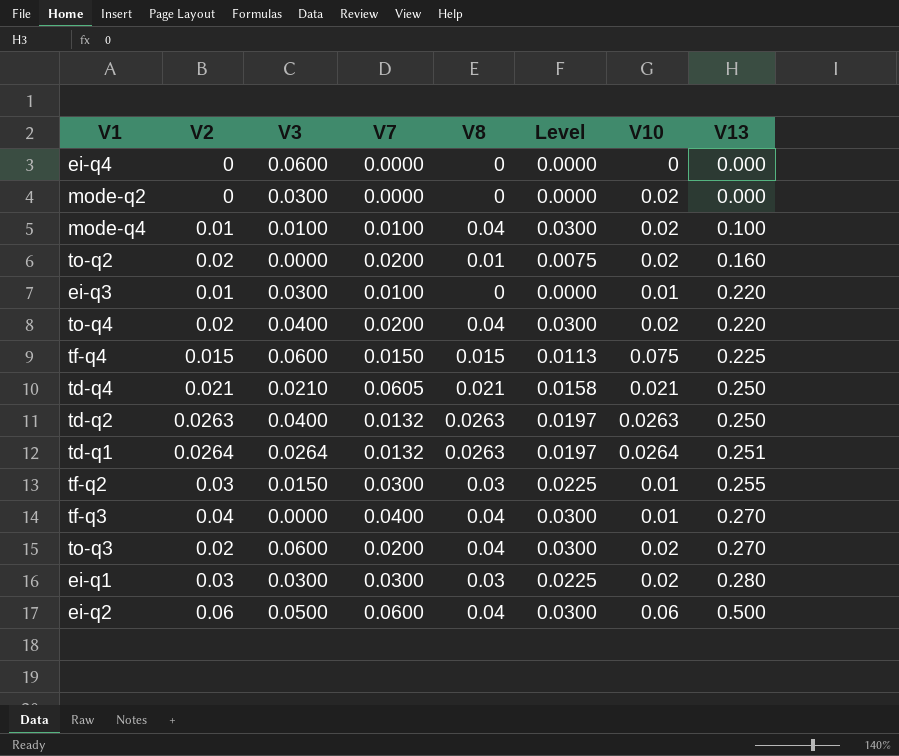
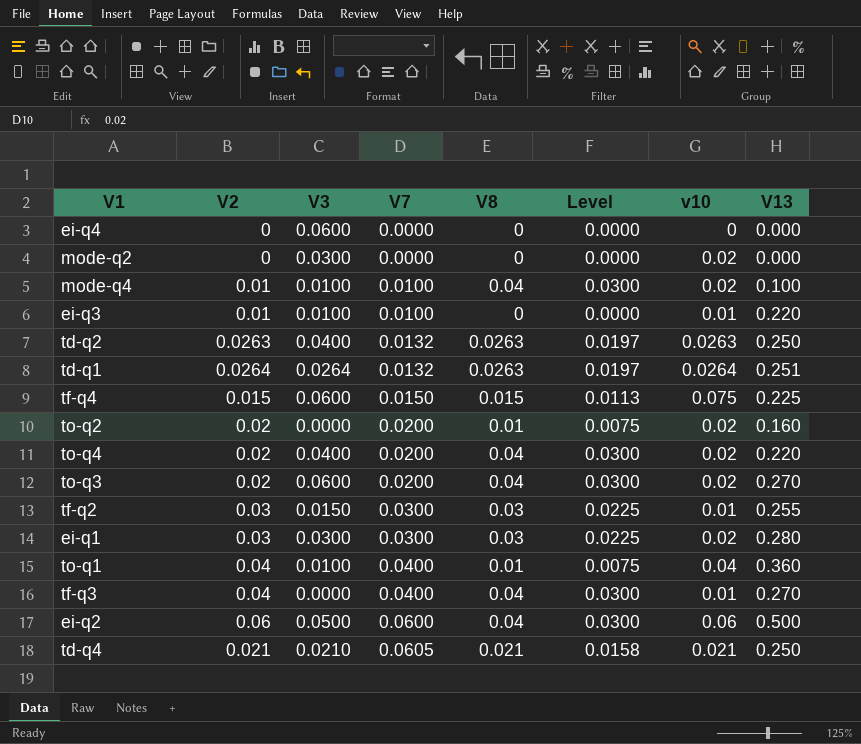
row order: V13 ascending -> V7 ascending
column name: V10 -> v10
ei-q3 | V3: 0.0300 -> 0.0100
row to-q1: none -> 0.04 | 0.0100 | 0.0400 | 0.01 | 0.0075 | 0.04 | 0.360

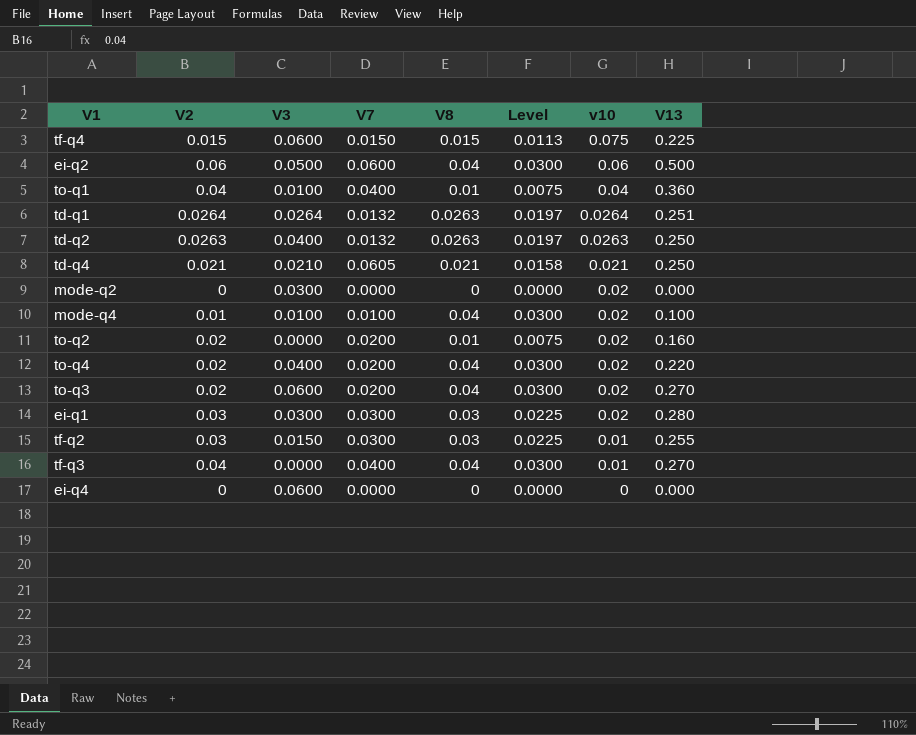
row order: V7 ascending -> v10 descending
row ei-q3: 0.01 | 0.0100 | 0.0100 | 0 | 0.0000 | 0.01 | 0.220 -> none

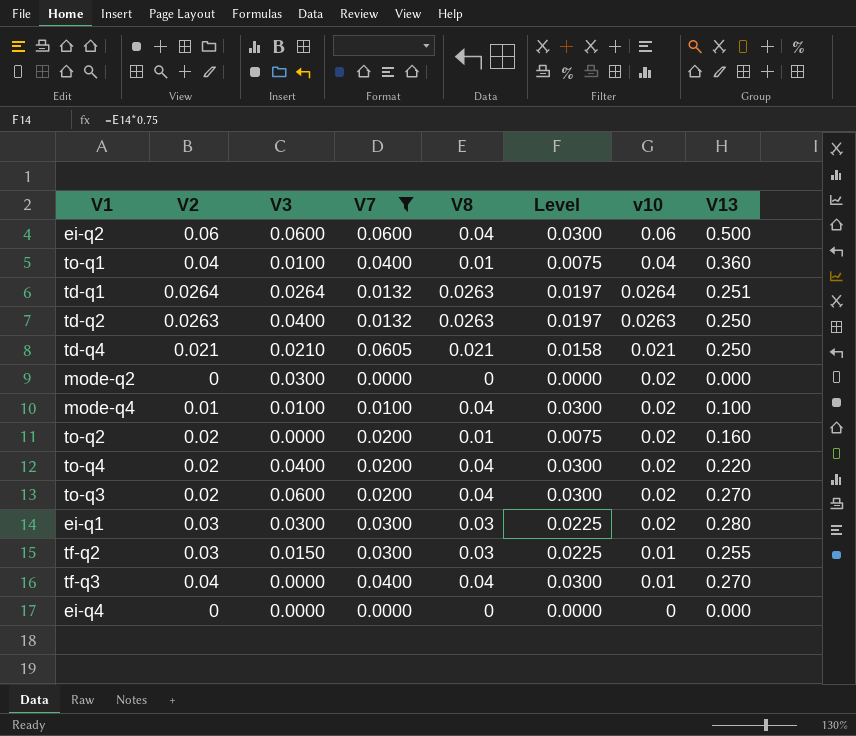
filter: none -> V7 != 0.0150
ei-q2 | V3: 0.0500 -> 0.0600
ei-q4 | V3: 0.0600 -> 0.0000

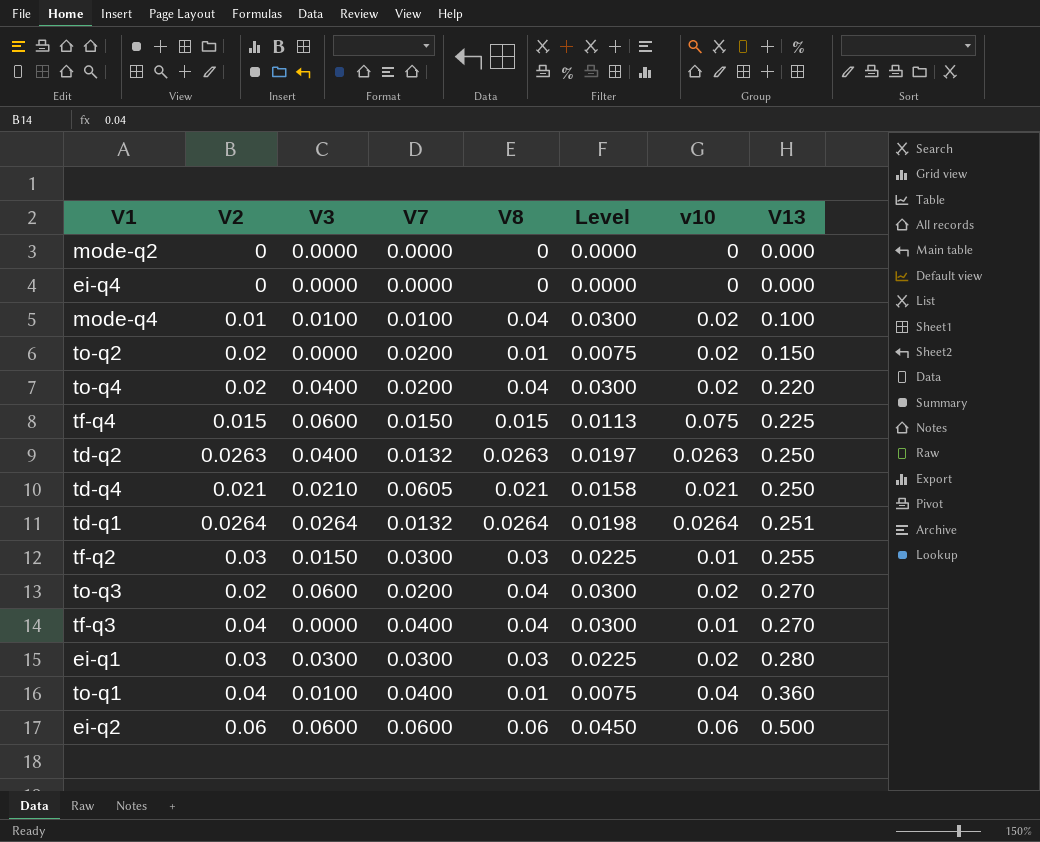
filter: V7 != 0.0150 -> none
row order: v10 descending -> V13 ascending
mode-q2 | V3: 0.0300 -> 0.0000
mode-q2 | v10: 0.02 -> 0
to-q2 | V13: 0.160 -> 0.150
td-q1 | V8: 0.0263 -> 0.0264
td-q1 | Level: 0.0197 -> 0.0198
ei-q2 | V8: 0.04 -> 0.06
ei-q2 | Level: 0.0300 -> 0.0450

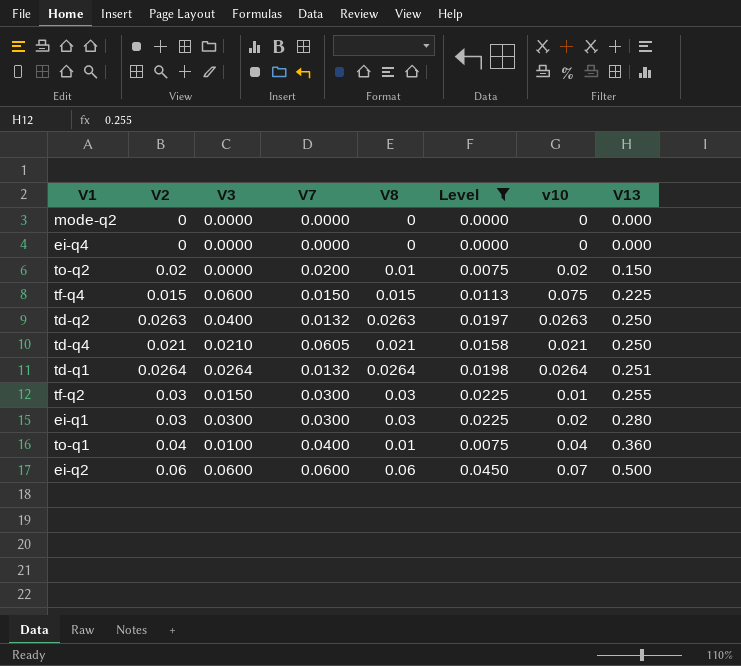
filter: none -> Level != 0.0300
ei-q2 | v10: 0.06 -> 0.07

